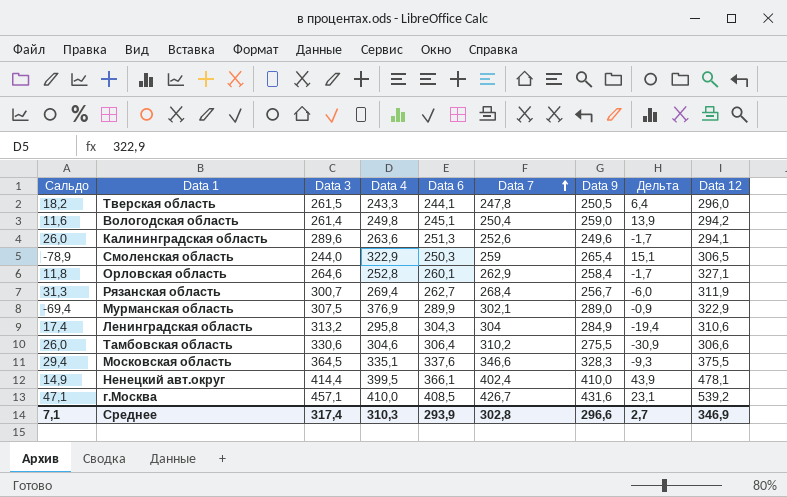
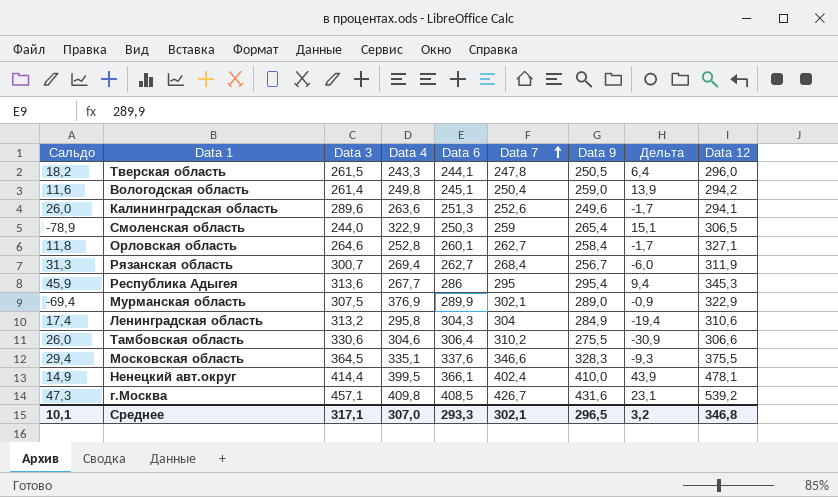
Орловская область | Data 7: 262,9 -> 262,7
row Республика Адыгея: none -> 45,9 | 313,6 | 267,7 | 286 | 295 | 295,4 | 9,4 | 345,3
г.Москва | Сальдо: 47,1 -> 47,3
г.Москва | Data 4: 410,0 -> 409,8
Среднее | Сальдо: 7,1 -> 10,1
Среднее | Data 3: 317,4 -> 317,1
Среднее | Data 4: 310,3 -> 307,0
Среднее | Data 6: 293,9 -> 293,3
Среднее | Data 7: 302,8 -> 302,1
Среднее | Data 9: 296,6 -> 296,5
Среднее | Дельта: 2,7 -> 3,2
Среднее | Data 12: 346,9 -> 346,8

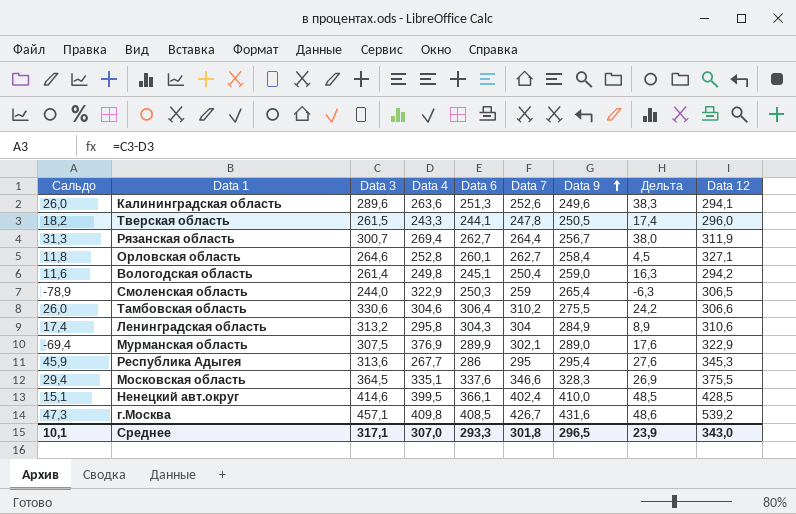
row order: Data 7 ascending -> Data 9 ascending
column Дельта | formula: [Data 9] - [Data 6] -> [Data 3] - [Data 6]
Рязанская область | Data 7: 268,4 -> 264,4
Ненецкий авт.округ | Сальдо: 14,9 -> 15,1
Ненецкий авт.округ | Data 3: 414,4 -> 414,6
Ненецкий авт.округ | Data 12: 478,1 -> 428,5
Среднее | Data 7: 302,1 -> 301,8
Среднее | Дельта: 3,2 -> 23,9
Среднее | Data 12: 346,8 -> 343,0

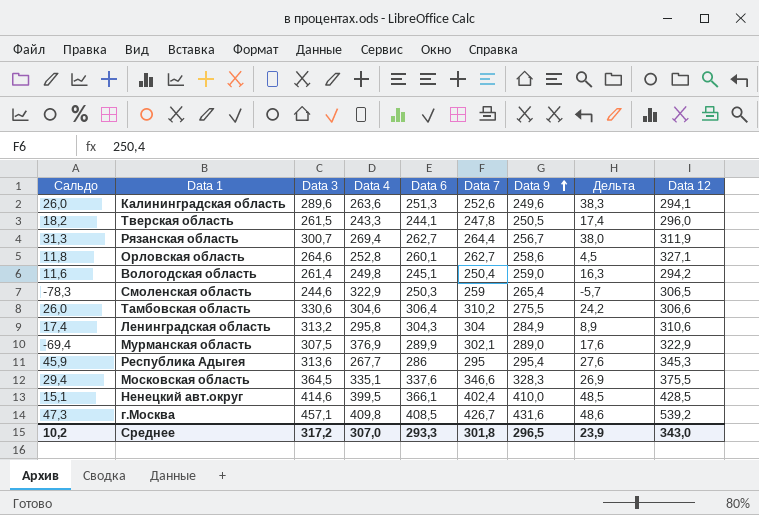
Орловская область | Data 9: 258,4 -> 258,6
Смоленская область | Сальдо: -78,9 -> -78,3
Смоленская область | Data 3: 244,0 -> 244,6
Смоленская область | Дельта: -6,3 -> -5,7
Среднее | Сальдо: 10,1 -> 10,2
Среднее | Data 3: 317,1 -> 317,2

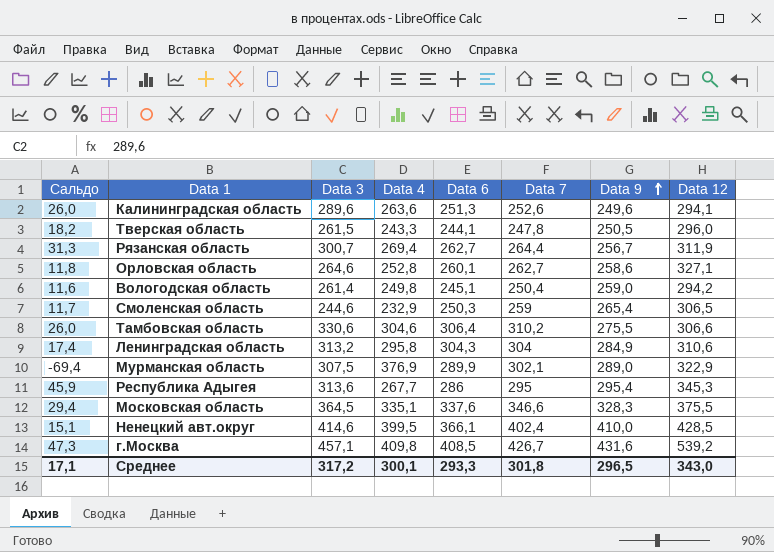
column Дельта | formula: [Data 3] - [Data 6] -> none
Смоленская область | Сальдо: -78,3 -> 11,7
Смоленская область | Data 4: 322,9 -> 232,9
Среднее | Сальдо: 10,2 -> 17,1
Среднее | Data 4: 307,0 -> 300,1

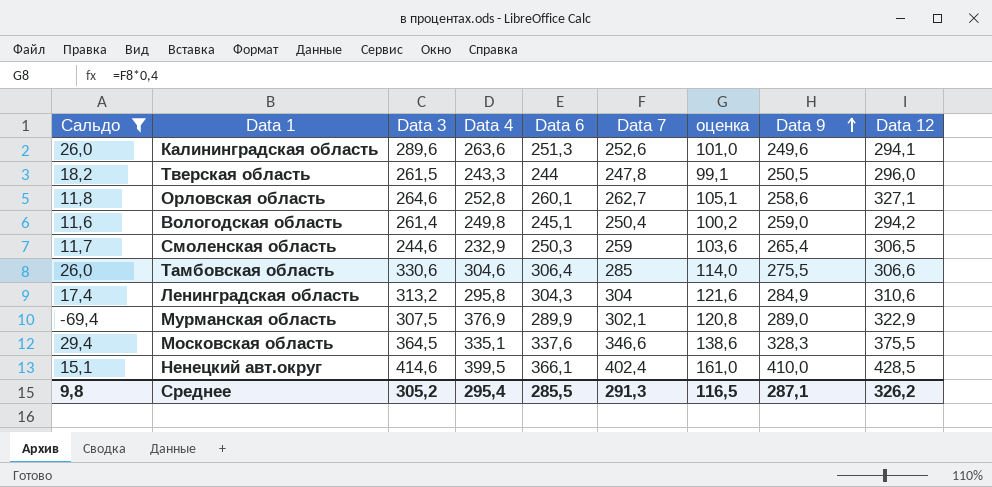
filter: none -> Сальдо <= 29,4
column оценка | formula: none -> [Data 7] * 0,4
Тверская область | Data 6: 244,1 -> 244
Тамбовская область | Data 7: 310,2 -> 285
Среднее | Сальдо: 17,1 -> 9,8
Среднее | Data 3: 317,2 -> 305,2
Среднее | Data 4: 300,1 -> 295,4
Среднее | Data 6: 293,3 -> 285,5
Среднее | Data 7: 301,8 -> 291,3
Среднее | Data 9: 296,5 -> 287,1
Среднее | Data 12: 343,0 -> 326,2

